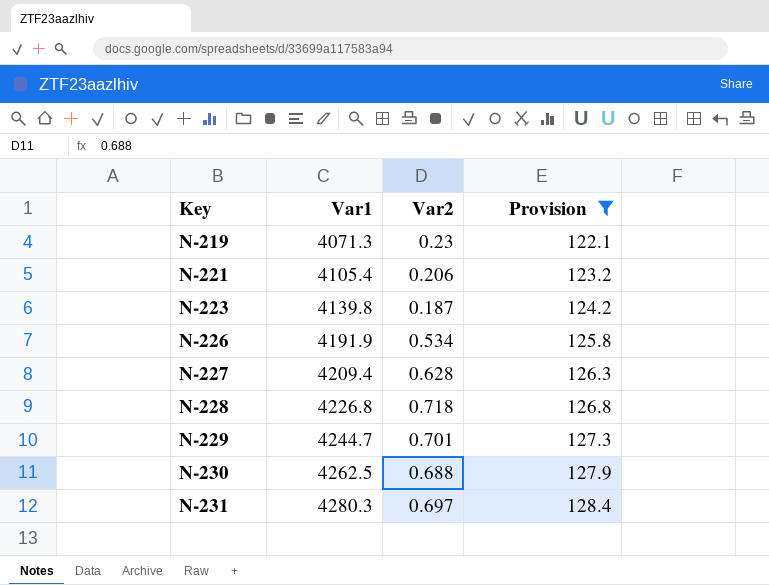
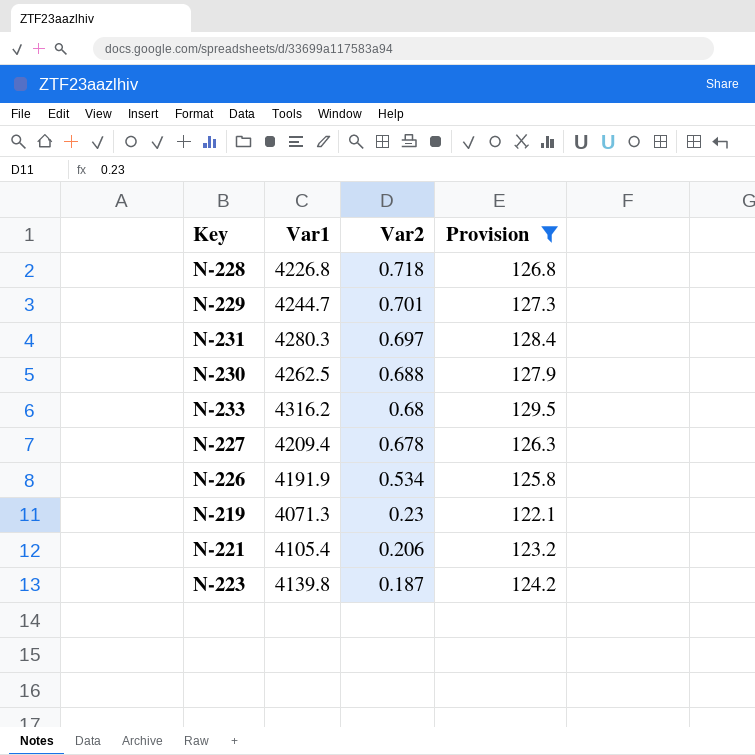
row order: Key ascending -> Var2 descending
row N-233: none -> 4316.2 | 0.68 | 129.5
N-227 | Var2: 0.628 -> 0.678

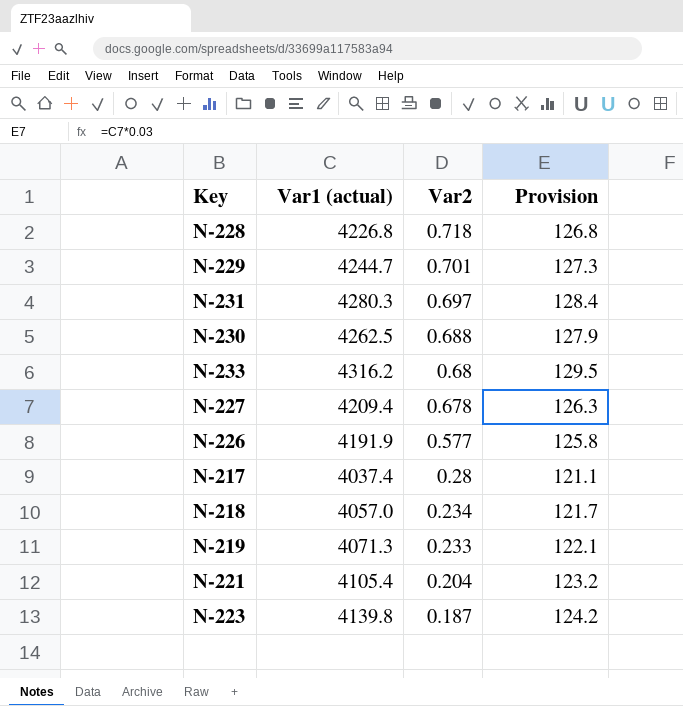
filter: Provision >= 122.1 -> none
column name: Var1 -> Var1 (actual)
N-226 | Var2: 0.534 -> 0.577
N-219 | Var2: 0.23 -> 0.233
N-221 | Var2: 0.206 -> 0.204

